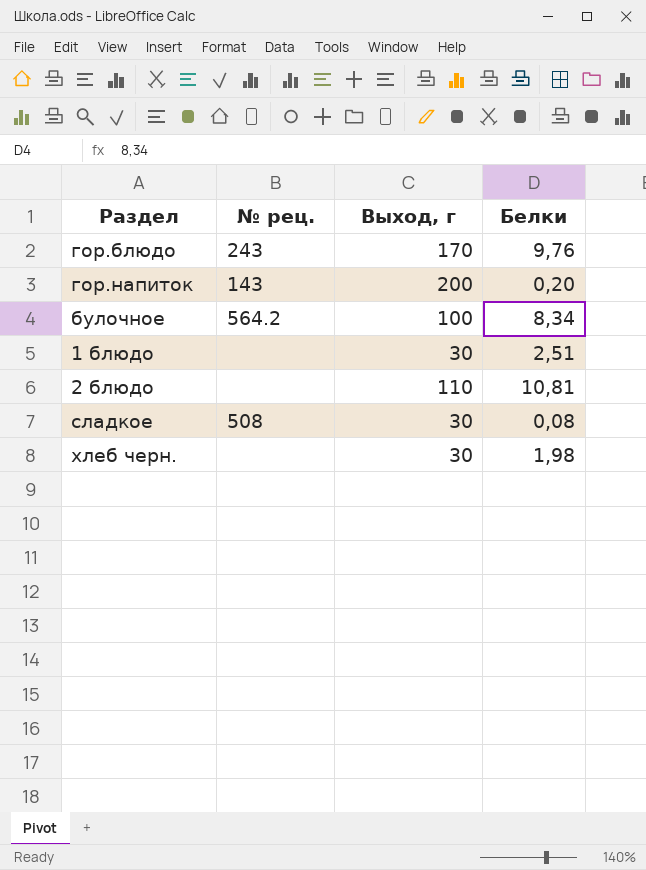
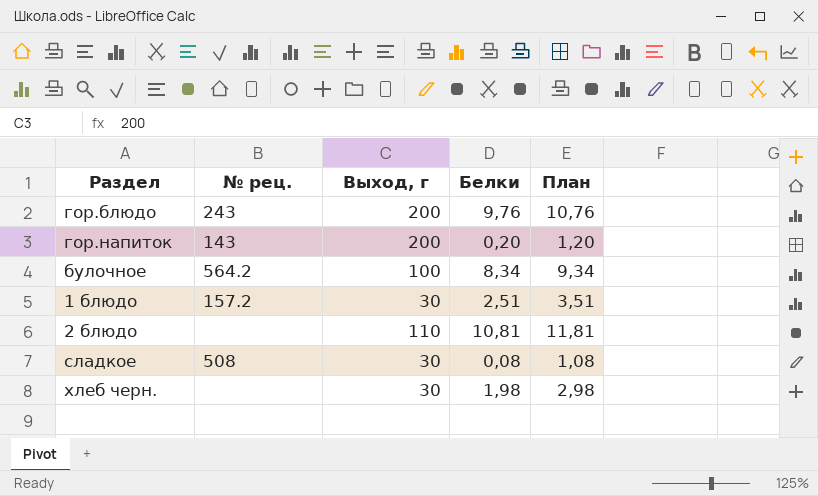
column План | formula: none -> [Белки] + 1
гор.блюдо | Выход, г: 170 -> 200
1 блюдо | № рец.: none -> 157.2

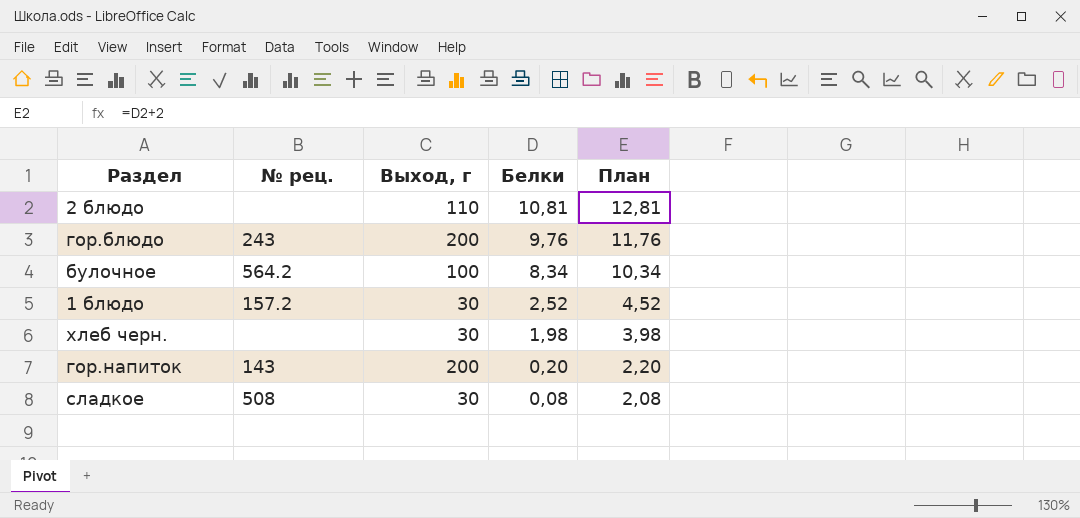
row order: none -> Белки descending
column План | formula: [Белки] + 1 -> [Белки] + 2
1 блюдо | Белки: 2,51 -> 2,52

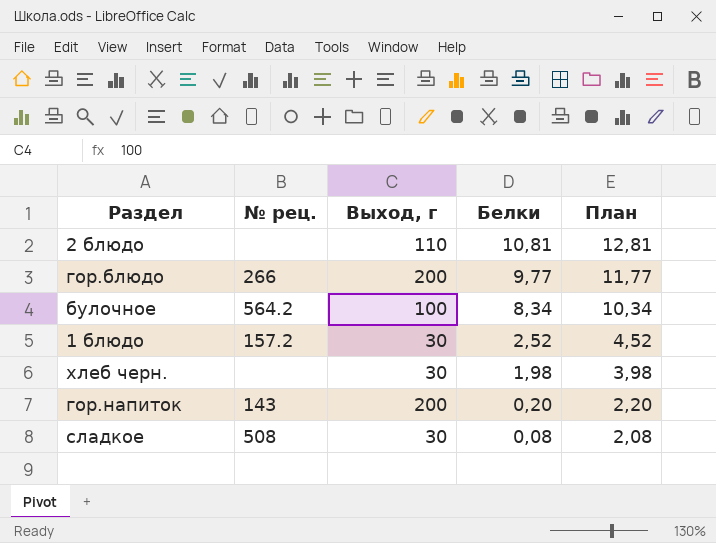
гор.блюдо | № рец.: 243 -> 266
гор.блюдо | Белки: 9,76 -> 9,77
гор.блюдо | План: 11,76 -> 11,77

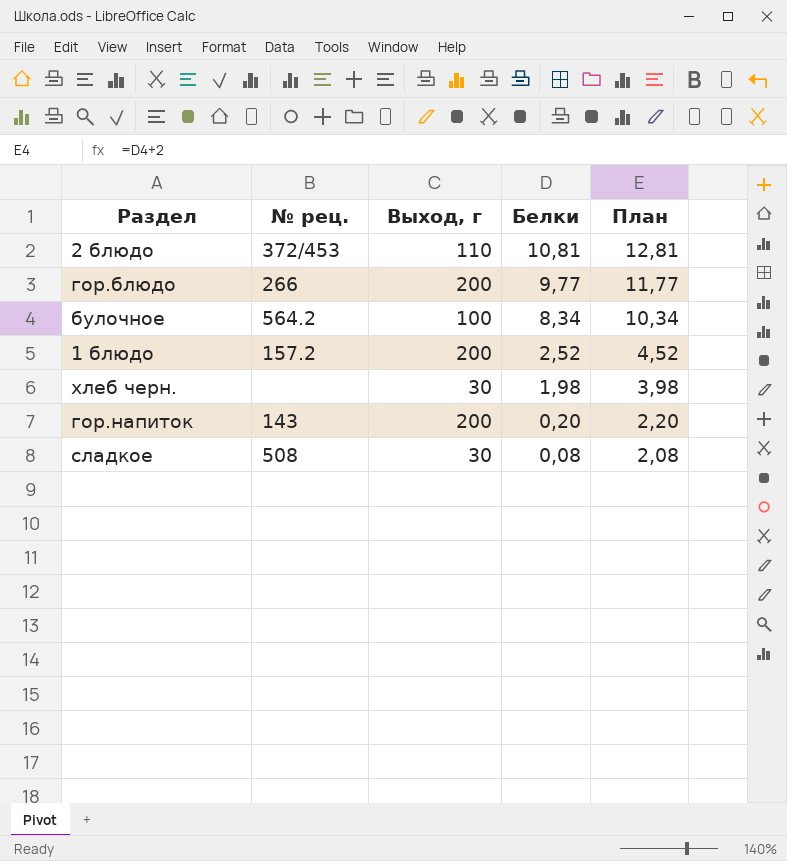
2 блюдо | № рец.: none -> 372/453
1 блюдо | Выход, г: 30 -> 200

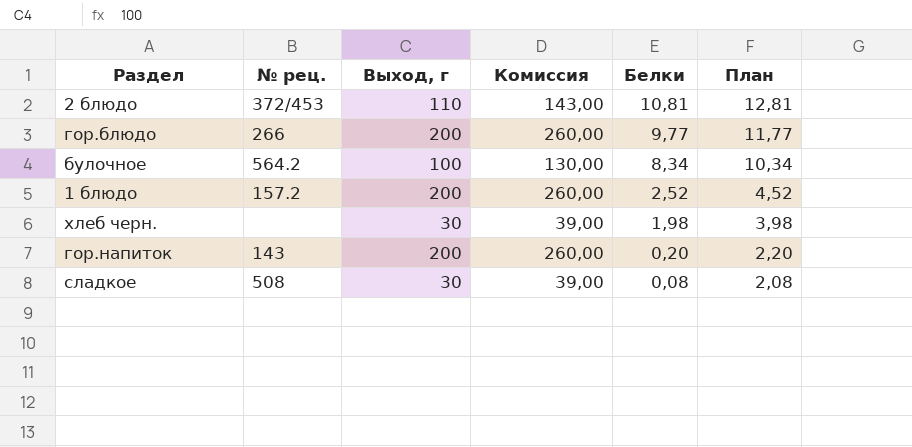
column Комиссия | formula: none -> [Выход, г] * 1,3

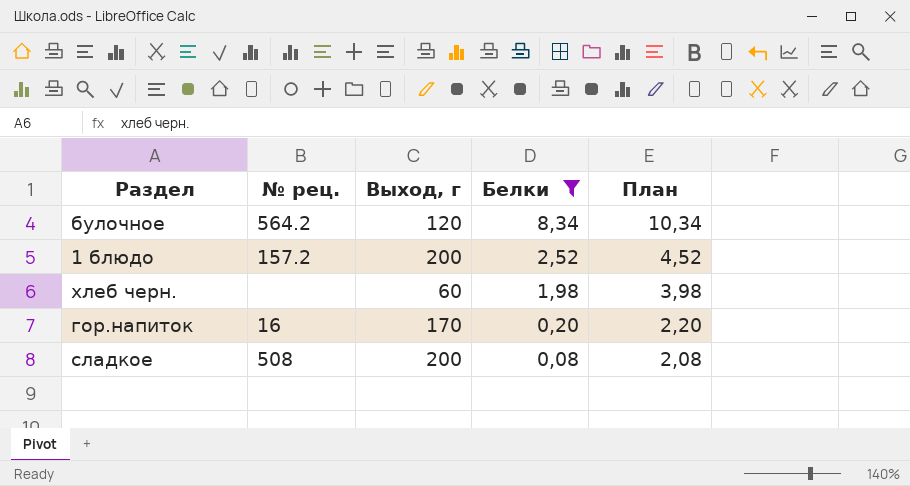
filter: none -> Белки <= 8,34
column Комиссия | formula: [Выход, г] * 1,3 -> none
булочное | Выход, г: 100 -> 120
хлеб черн. | Выход, г: 30 -> 60
гор.напиток | № рец.: 143 -> 16
гор.напиток | Выход, г: 200 -> 170
сладкое | Выход, г: 30 -> 200

